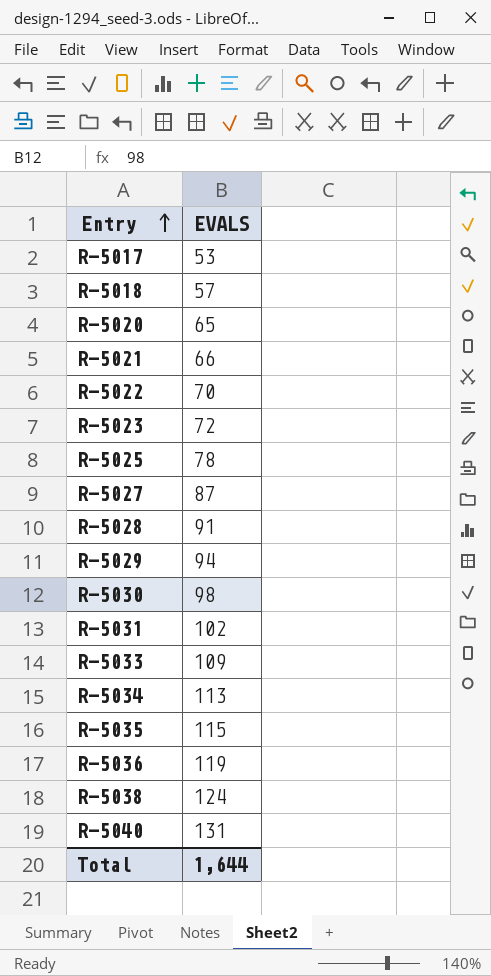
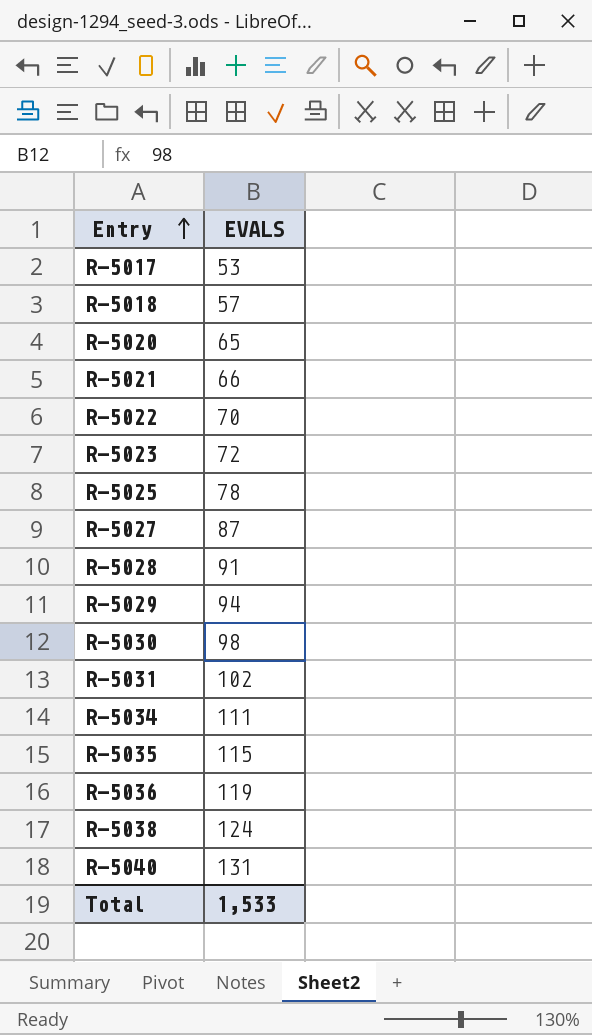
row R-5033: 109 -> none
R-5034 | EVALS: 113 -> 111
Total | EVALS: 1,644 -> 1,533

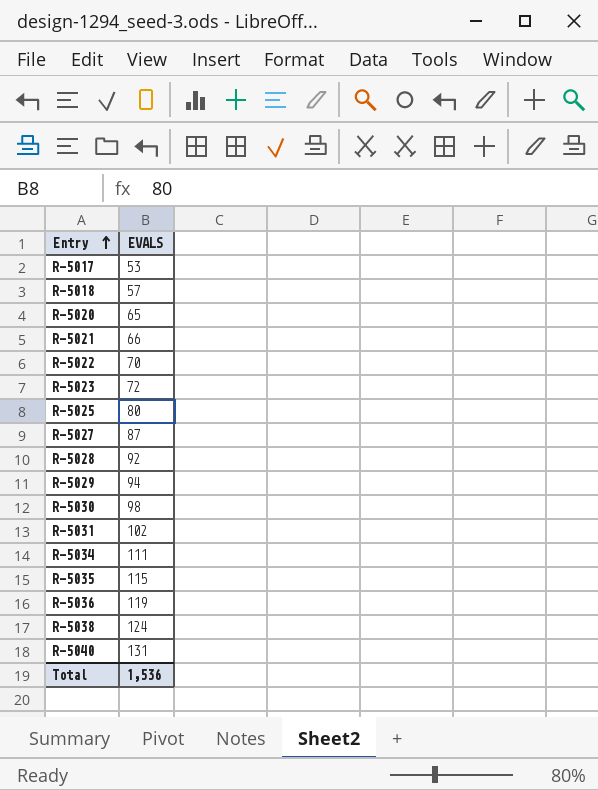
R-5025 | EVALS: 78 -> 80
R-5028 | EVALS: 91 -> 92
Total | EVALS: 1,533 -> 1,536

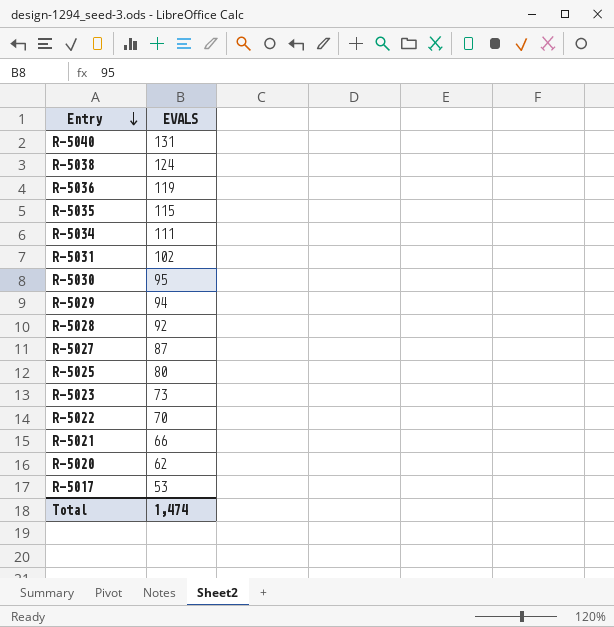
row order: Entry ascending -> Entry descending
row R-5018: 57 -> none
R-5030 | EVALS: 98 -> 95
R-5023 | EVALS: 72 -> 73
R-5020 | EVALS: 65 -> 62
Total | EVALS: 1,536 -> 1,474

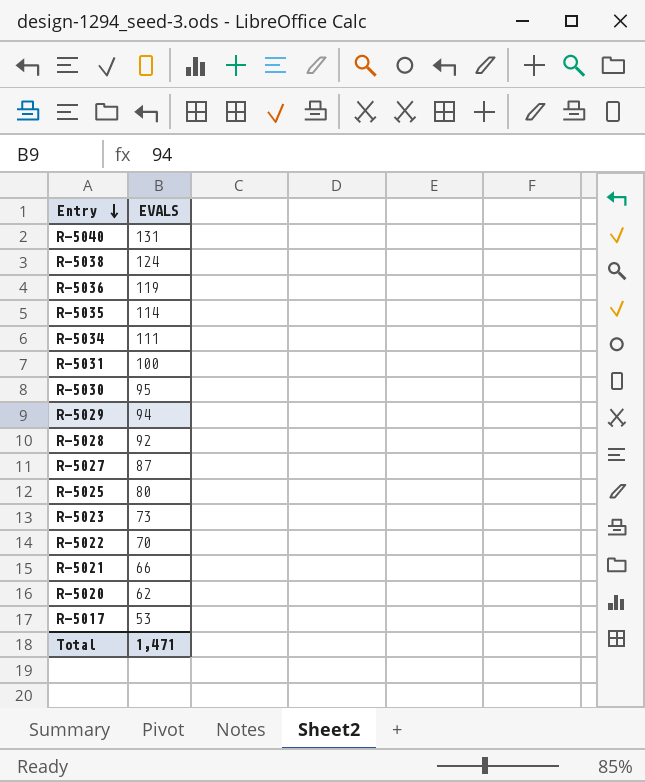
R-5035 | EVALS: 115 -> 114
R-5031 | EVALS: 102 -> 100
Total | EVALS: 1,474 -> 1,471

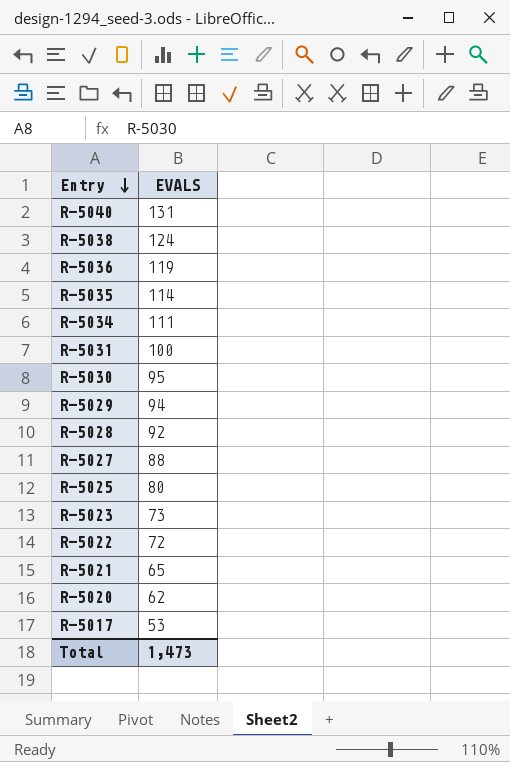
R-5027 | EVALS: 87 -> 88
R-5022 | EVALS: 70 -> 72
R-5021 | EVALS: 66 -> 65
Total | EVALS: 1,471 -> 1,473

